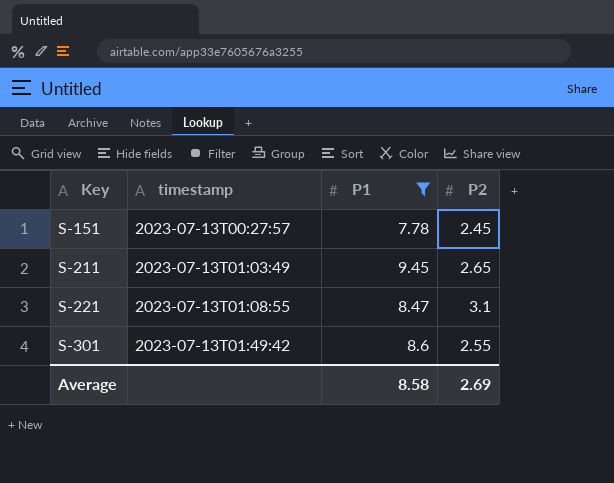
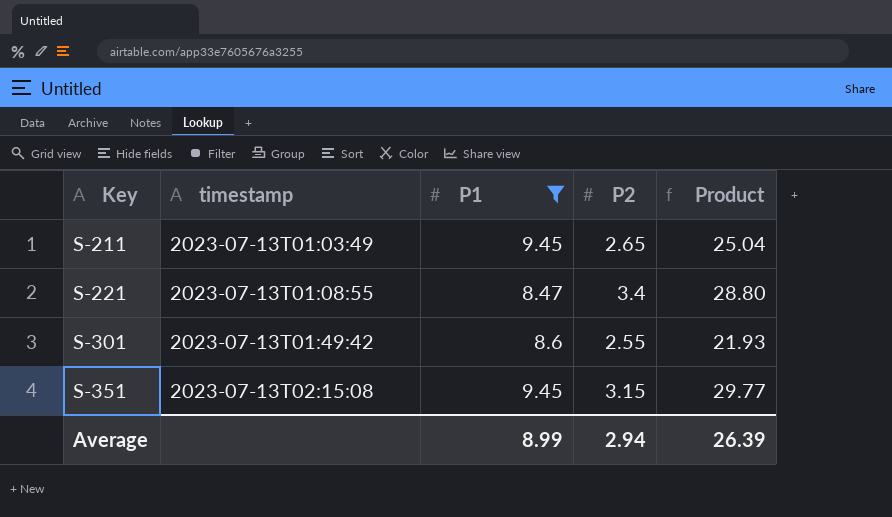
column Product | formula: none -> [P1] * [P2]
row S-151: 2023-07-13T00:27:57 | 7.78 | 2.45 -> none
S-221 | P2: 3.1 -> 3.4
row S-351: none -> 2023-07-13T02:15:08 | 9.45 | 3.15 | 29.77
Average | P1: 8.58 -> 8.99
Average | P2: 2.69 -> 2.94

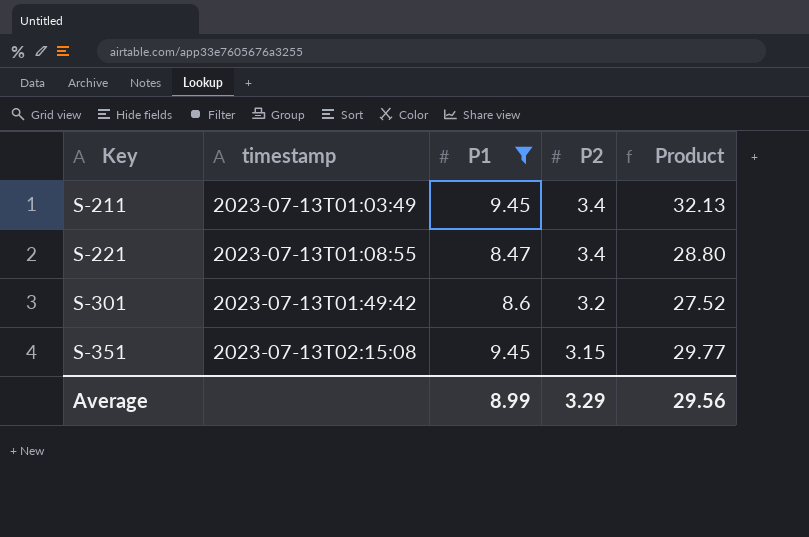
S-211 | P2: 2.65 -> 3.4
S-211 | Product: 25.04 -> 32.13
S-301 | P2: 2.55 -> 3.2
S-301 | Product: 21.93 -> 27.52
Average | P2: 2.94 -> 3.29
Average | Product: 26.39 -> 29.56

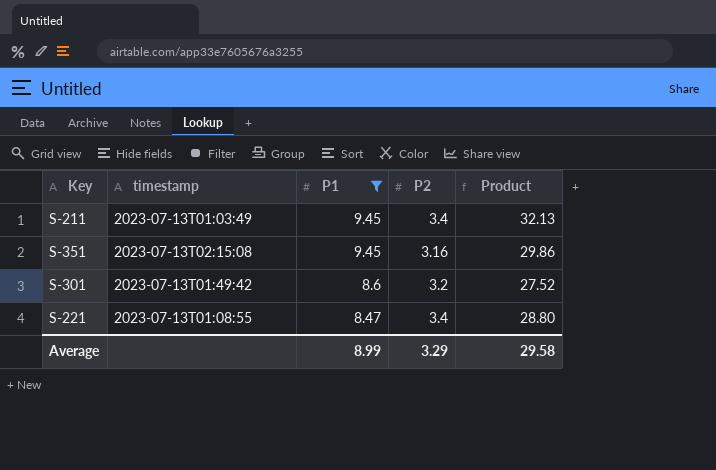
row order: Key ascending -> P1 descending
S-351 | P2: 3.15 -> 3.16
S-351 | Product: 29.77 -> 29.86
Average | Product: 29.56 -> 29.58

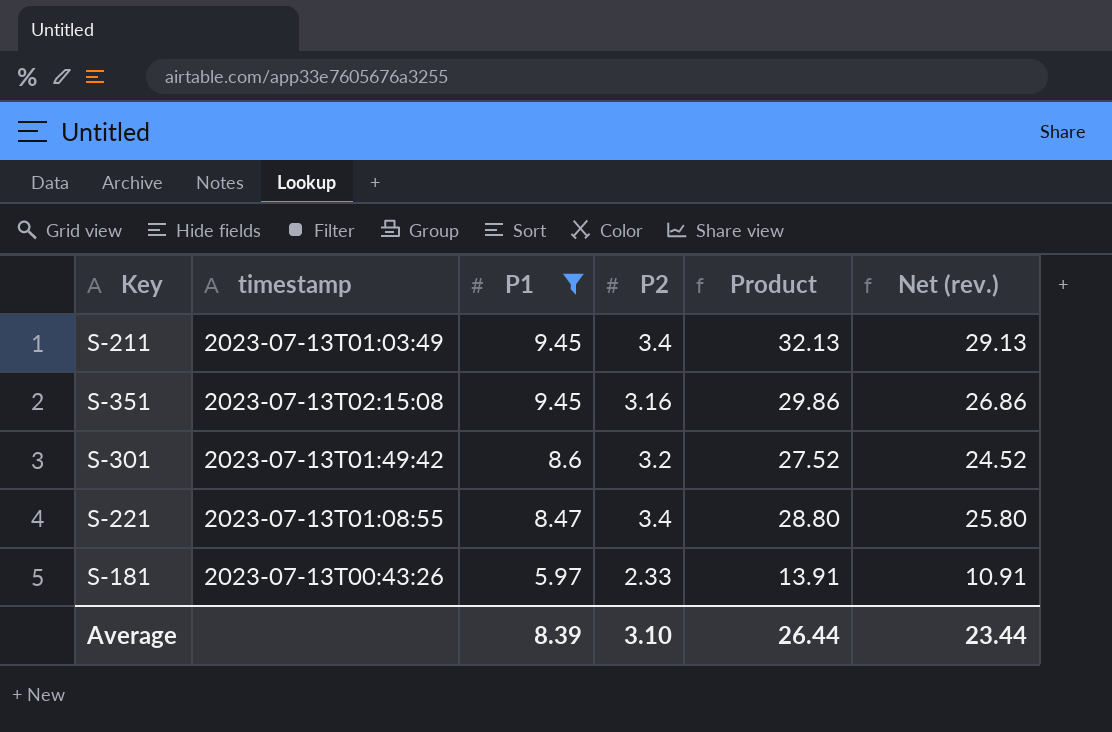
column Net (rev.) | formula: none -> [Product] - 3
row S-181: none -> 2023-07-13T00:43:26 | 5.97 | 2.33 | 13.91 | 10.91
Average | P1: 8.99 -> 8.39
Average | P2: 3.29 -> 3.10
Average | Product: 29.58 -> 26.44

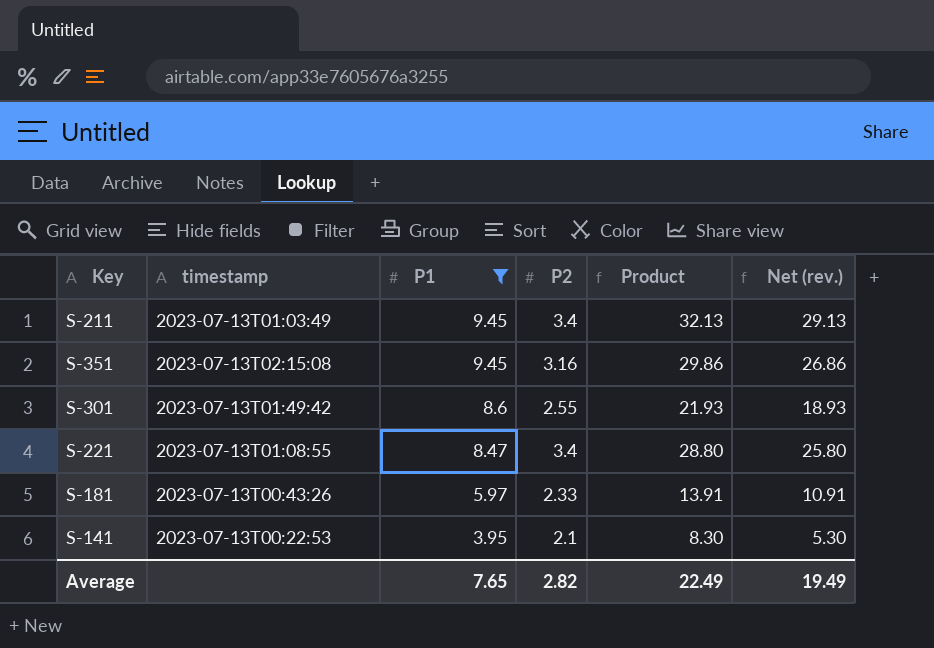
S-301 | P2: 3.2 -> 2.55
S-301 | Product: 27.52 -> 21.93
S-301 | Net (rev.): 24.52 -> 18.93
row S-141: none -> 2023-07-13T00:22:53 | 3.95 | 2.1 | 8.30 | 5.30
Average | P1: 8.39 -> 7.65
Average | P2: 3.10 -> 2.82
Average | Product: 26.44 -> 22.49
Average | Net (rev.): 23.44 -> 19.49

